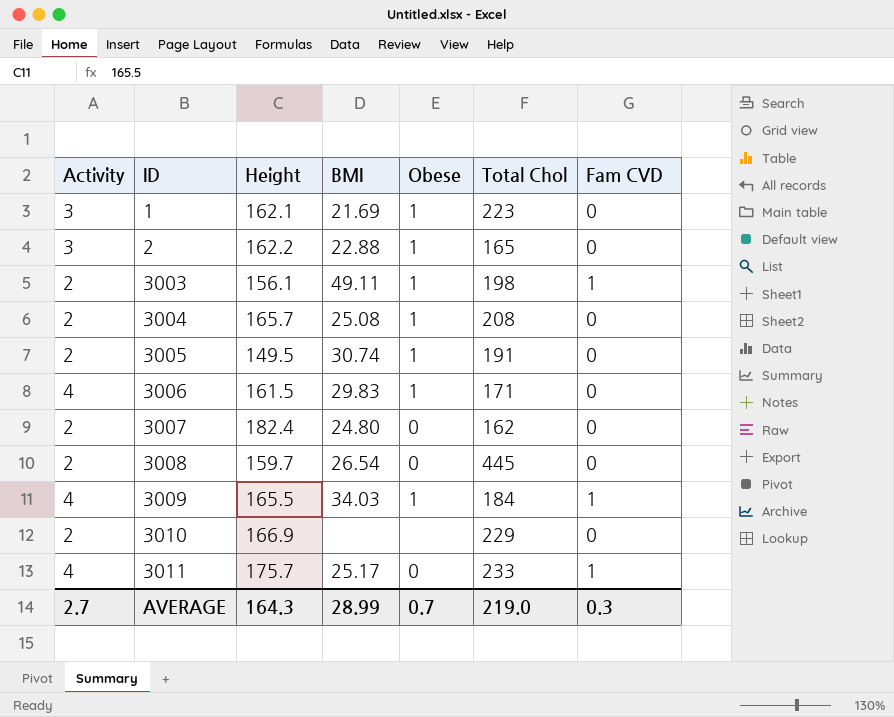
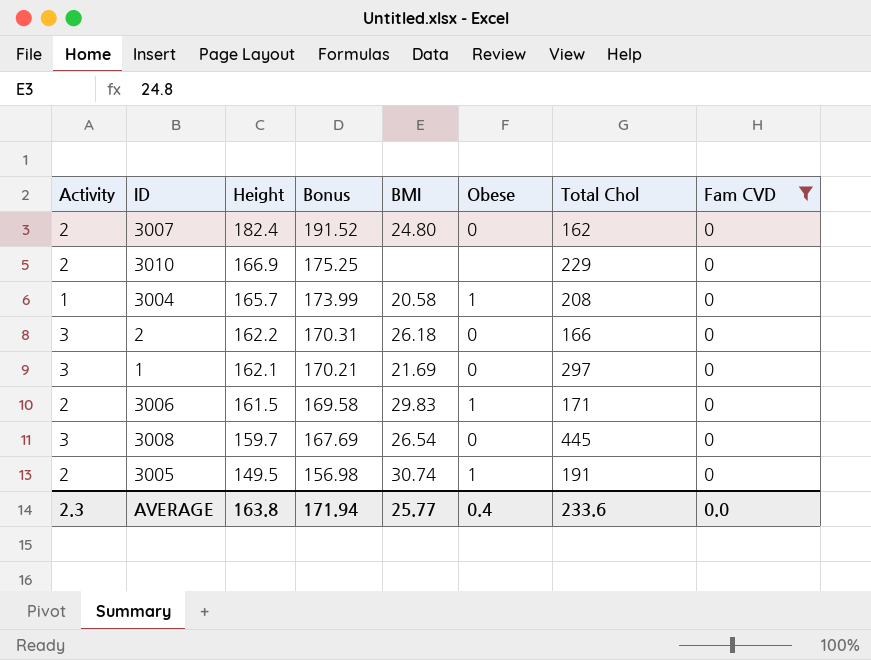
filter: none -> Fam CVD = 0
row order: ID ascending -> Height descending
column Bonus | formula: none -> [Height] * 1.05
3004 | Activity: 2 -> 1
3004 | BMI: 25.08 -> 20.58
2 | BMI: 22.88 -> 26.18
2 | Obese: 1 -> 0
2 | Total Chol: 165 -> 166
1 | Obese: 1 -> 0
1 | Total Chol: 223 -> 297
3006 | Activity: 4 -> 2
3008 | Activity: 2 -> 3
AVERAGE | Activity: 2.7 -> 2.3
AVERAGE | Height: 164.3 -> 163.8
AVERAGE | BMI: 28.99 -> 25.77
AVERAGE | Obese: 0.7 -> 0.4
AVERAGE | Total Chol: 219.0 -> 233.6
AVERAGE | Fam CVD: 0.3 -> 0.0

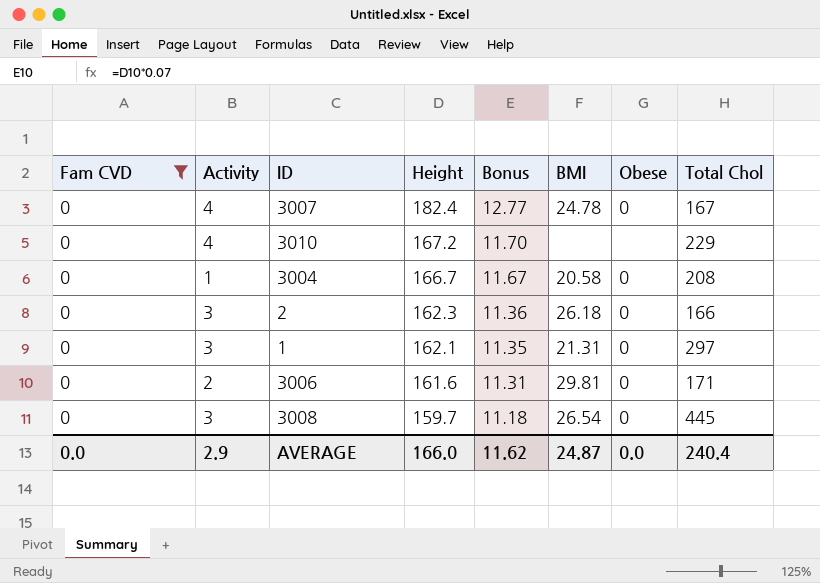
column Fam CVD | position: 8 -> 1
column Bonus | formula: [Height] * 1.05 -> [Height] * 0.07
row 3005: 2 | 149.5 | 156.98 | 30.74 | 1 | 191 | 0 -> none
3007 | Activity: 2 -> 4
3007 | BMI: 24.80 -> 24.78
3007 | Total Chol: 162 -> 167
3010 | Activity: 2 -> 4
3010 | Height: 166.9 -> 167.2
3004 | Height: 165.7 -> 166.7
3004 | Obese: 1 -> 0
2 | Height: 162.2 -> 162.3
1 | BMI: 21.69 -> 21.31
3006 | Height: 161.5 -> 161.6
3006 | BMI: 29.83 -> 29.81
3006 | Obese: 1 -> 0
AVERAGE | Activity: 2.3 -> 2.9
AVERAGE | Height: 163.8 -> 166.0
AVERAGE | Bonus: 171.94 -> 11.62
AVERAGE | BMI: 25.77 -> 24.87
AVERAGE | Obese: 0.4 -> 0.0
AVERAGE | Total Chol: 233.6 -> 240.4

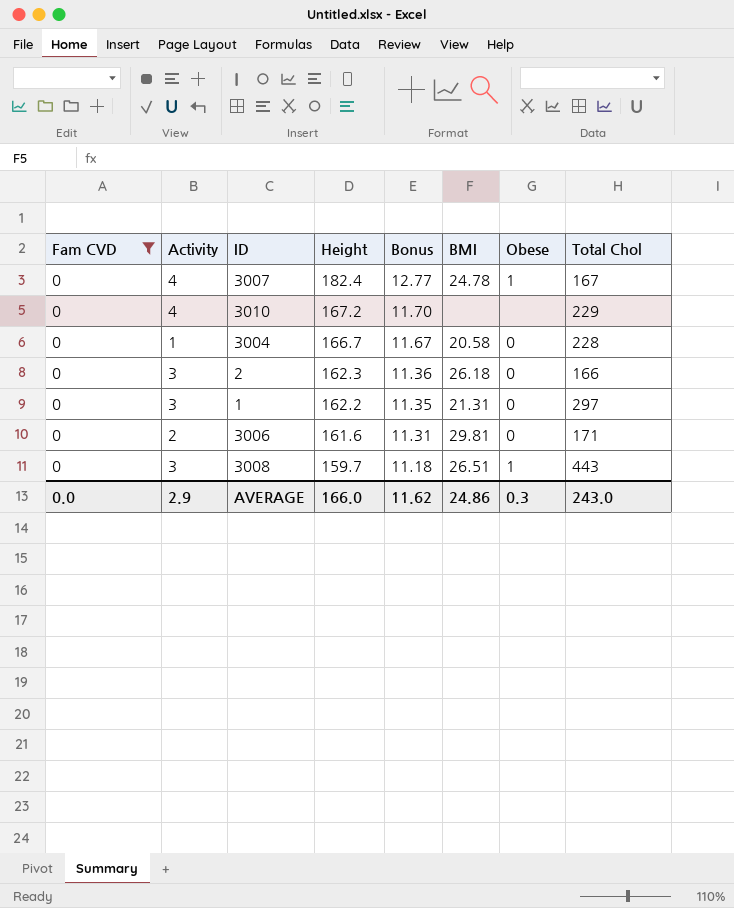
3007 | Obese: 0 -> 1
3004 | Total Chol: 208 -> 228
1 | Height: 162.1 -> 162.2
3008 | BMI: 26.54 -> 26.51
3008 | Obese: 0 -> 1
3008 | Total Chol: 445 -> 443
AVERAGE | BMI: 24.87 -> 24.86
AVERAGE | Obese: 0.0 -> 0.3
AVERAGE | Total Chol: 240.4 -> 243.0

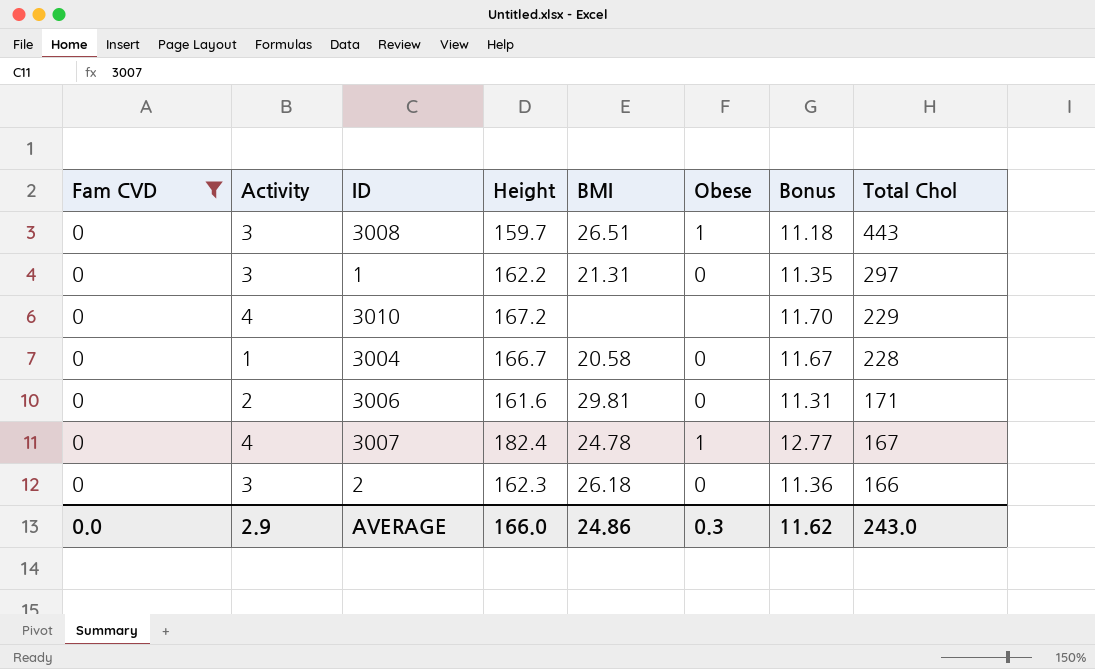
row order: Height descending -> Total Chol descending
column Bonus | position: 5 -> 7

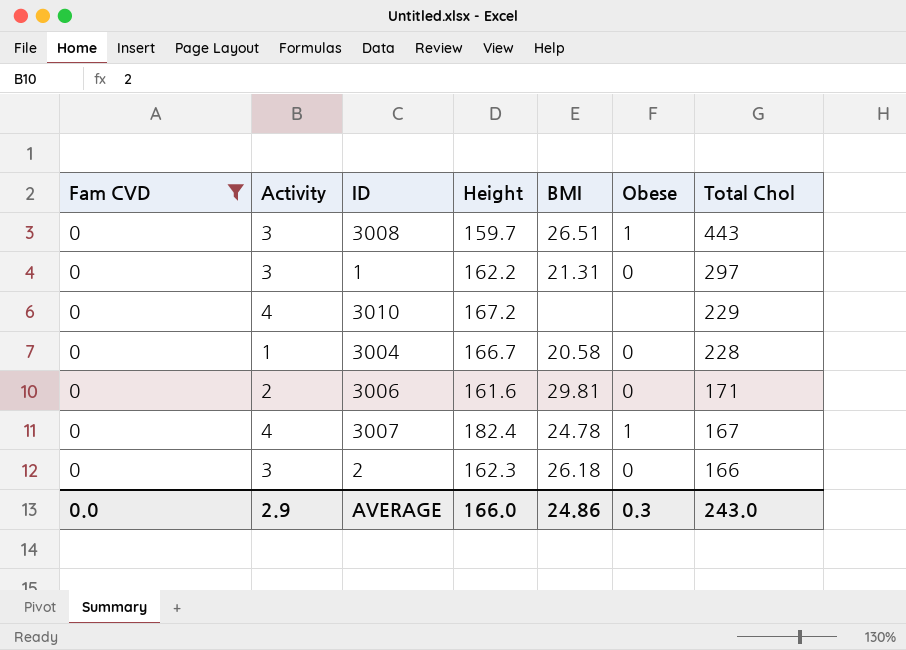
column Bonus | formula: [Height] * 0.07 -> none

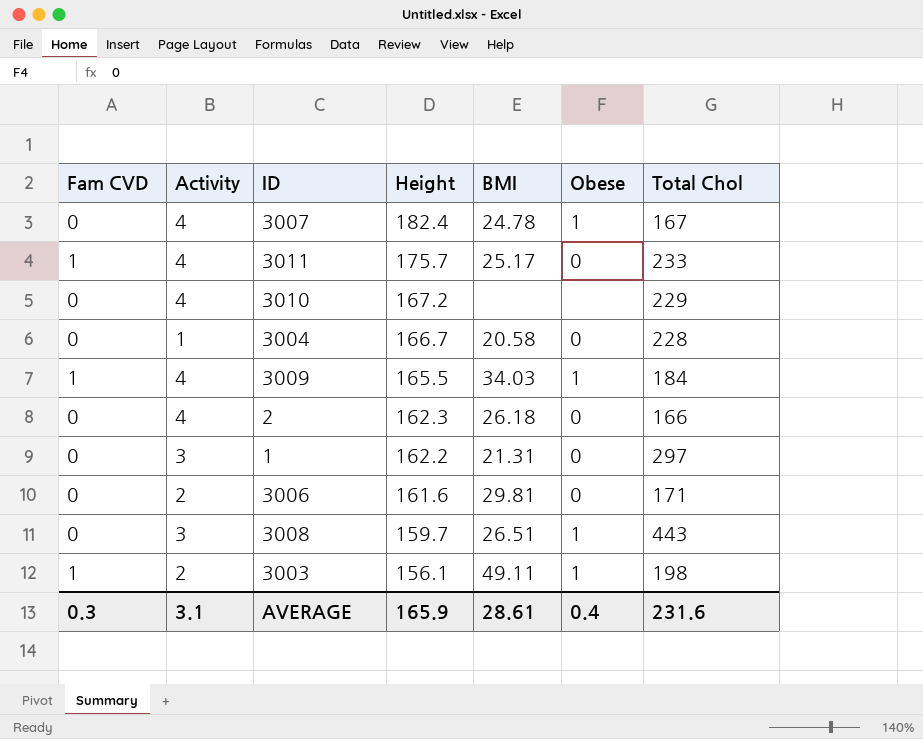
filter: Fam CVD = 0 -> none
row order: Total Chol descending -> Height descending
2 | Activity: 3 -> 4
AVERAGE | Fam CVD: 0.0 -> 0.3
AVERAGE | Activity: 2.9 -> 3.1
AVERAGE | Height: 166.0 -> 165.9
AVERAGE | BMI: 24.86 -> 28.61
AVERAGE | Obese: 0.3 -> 0.4
AVERAGE | Total Chol: 243.0 -> 231.6

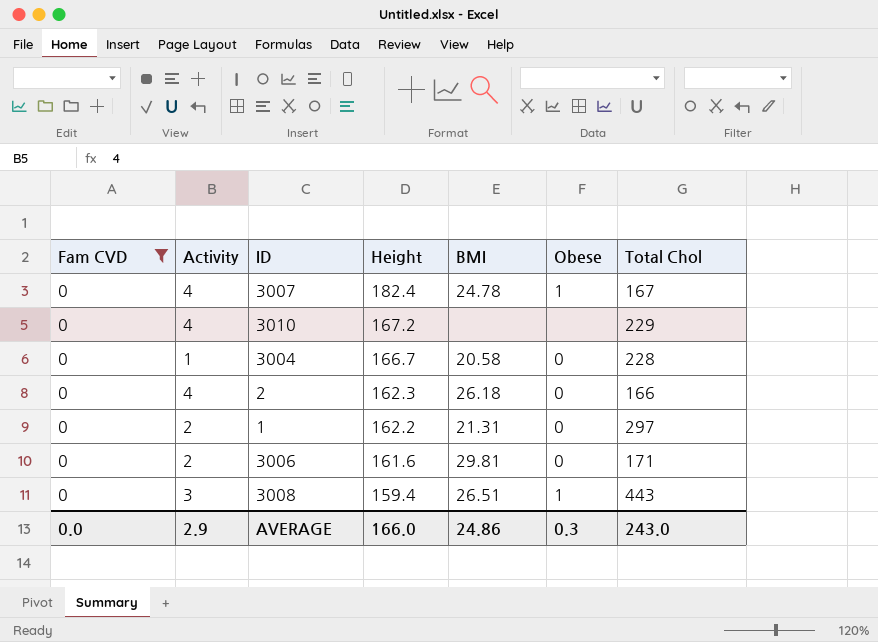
filter: none -> Fam CVD = 0
1 | Activity: 3 -> 2
3008 | Height: 159.7 -> 159.4
AVERAGE | Fam CVD: 0.3 -> 0.0
AVERAGE | Activity: 3.1 -> 2.9
AVERAGE | Height: 165.9 -> 166.0
AVERAGE | BMI: 28.61 -> 24.86
AVERAGE | Obese: 0.4 -> 0.3
AVERAGE | Total Chol: 231.6 -> 243.0

